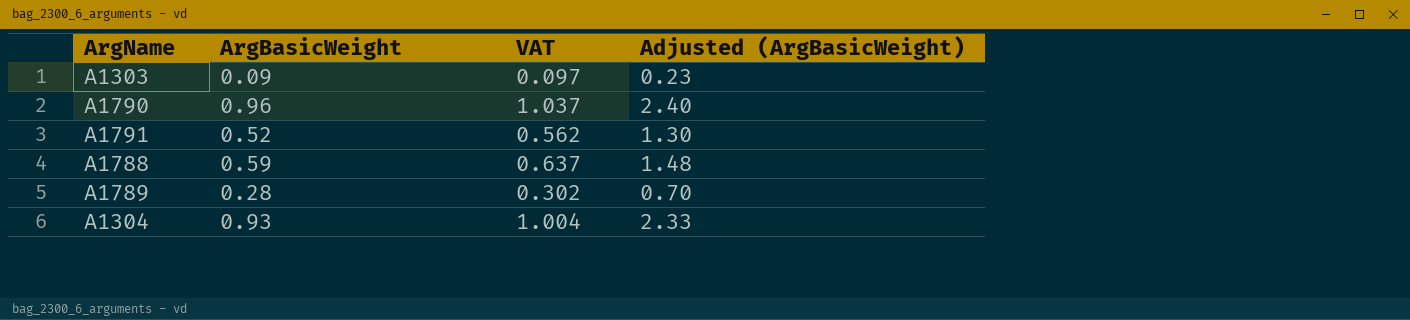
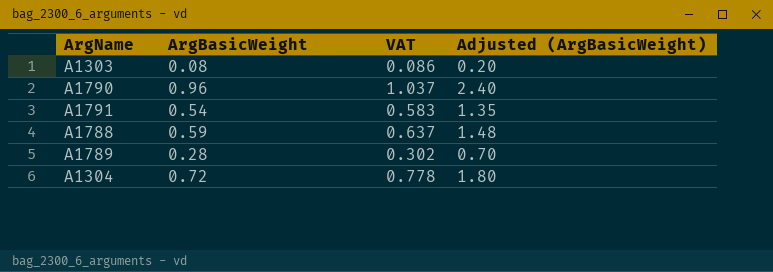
A1303 | ArgBasicWeight: 0.09 -> 0.08
A1303 | VAT: 0.097 -> 0.086
A1303 | Adjusted (ArgBasicWeight): 0.23 -> 0.20
A1791 | ArgBasicWeight: 0.52 -> 0.54
A1791 | VAT: 0.562 -> 0.583
A1791 | Adjusted (ArgBasicWeight): 1.30 -> 1.35
A1304 | ArgBasicWeight: 0.93 -> 0.72
A1304 | VAT: 1.004 -> 0.778
A1304 | Adjusted (ArgBasicWeight): 2.33 -> 1.80

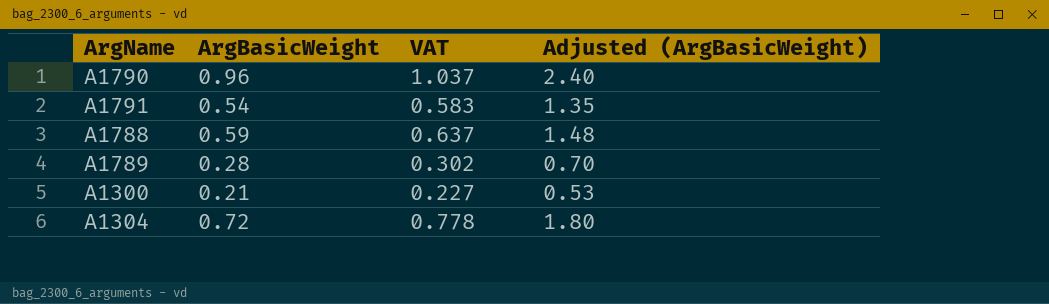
row A1303: 0.08 | 0.086 | 0.20 -> none
row A1300: none -> 0.21 | 0.227 | 0.53

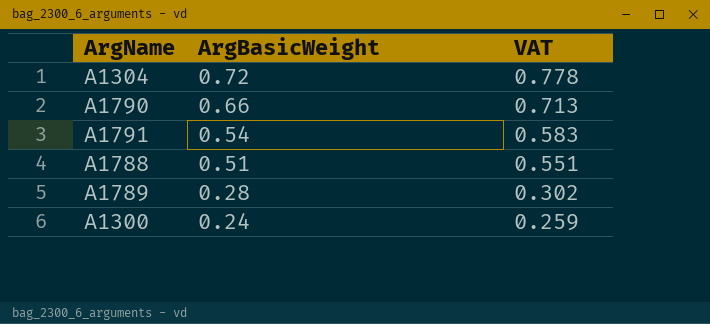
row order: none -> ArgBasicWeight descending
column Adjusted (ArgBasicWeight) | formula: [ArgBasicWeight] * 2.5 -> none
A1790 | ArgBasicWeight: 0.96 -> 0.66
A1790 | VAT: 1.037 -> 0.713
A1788 | ArgBasicWeight: 0.59 -> 0.51
A1788 | VAT: 0.637 -> 0.551
A1300 | ArgBasicWeight: 0.21 -> 0.24
A1300 | VAT: 0.227 -> 0.259

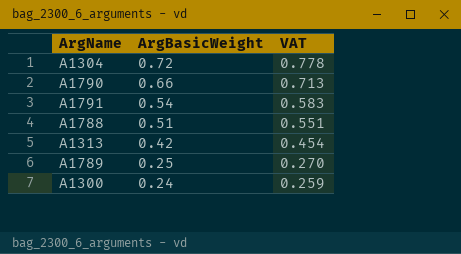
row A1313: none -> 0.42 | 0.454
A1789 | ArgBasicWeight: 0.28 -> 0.25
A1789 | VAT: 0.302 -> 0.270

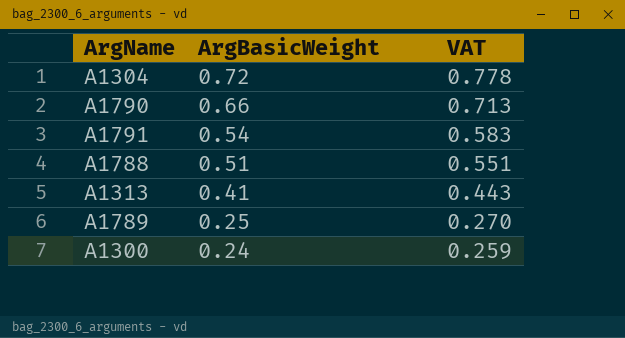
A1313 | ArgBasicWeight: 0.42 -> 0.41
A1313 | VAT: 0.454 -> 0.443

